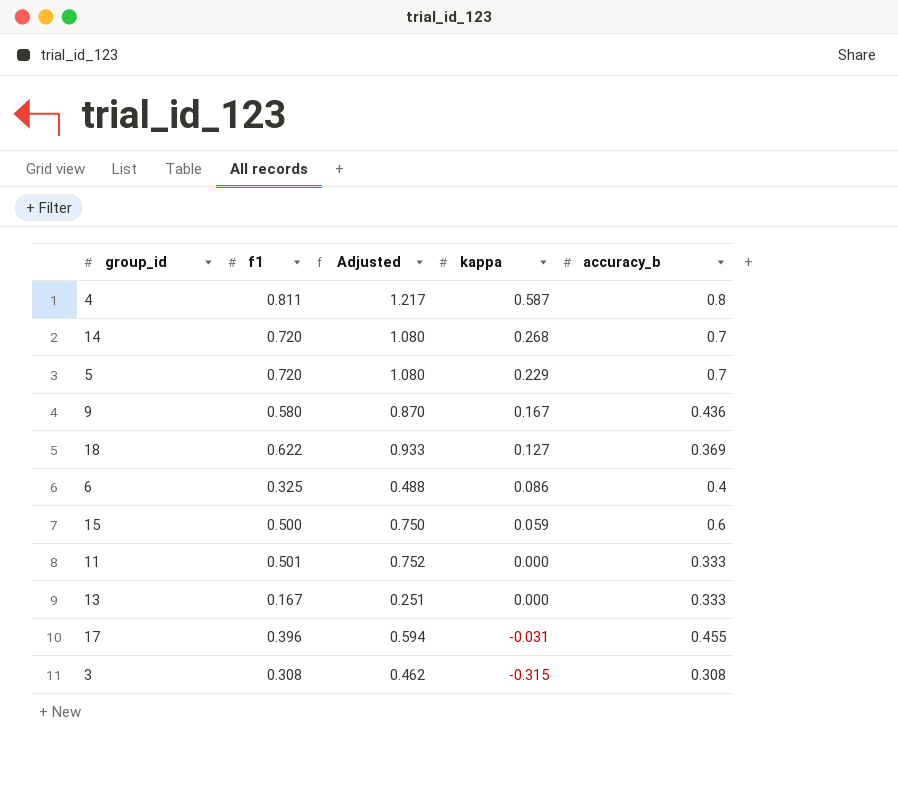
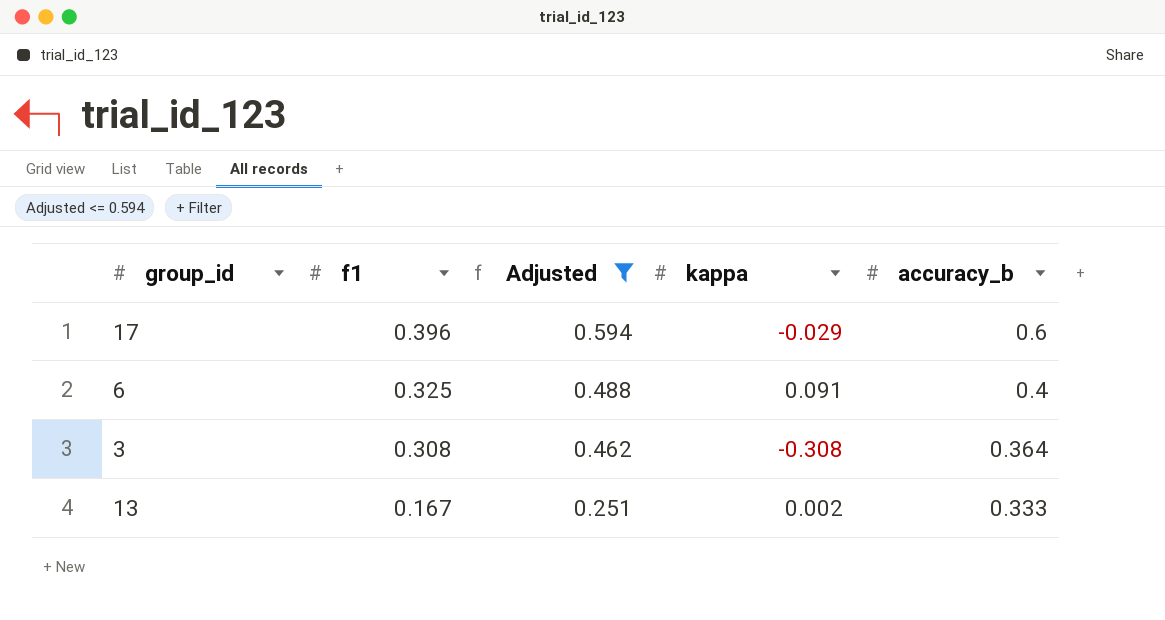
filter: none -> Adjusted <= 0.594
row order: kappa descending -> f1 descending
17 | kappa: -0.031 -> -0.029
17 | accuracy_b: 0.455 -> 0.6
6 | kappa: 0.086 -> 0.091
3 | kappa: -0.315 -> -0.308
3 | accuracy_b: 0.308 -> 0.364
13 | kappa: 0.000 -> 0.002

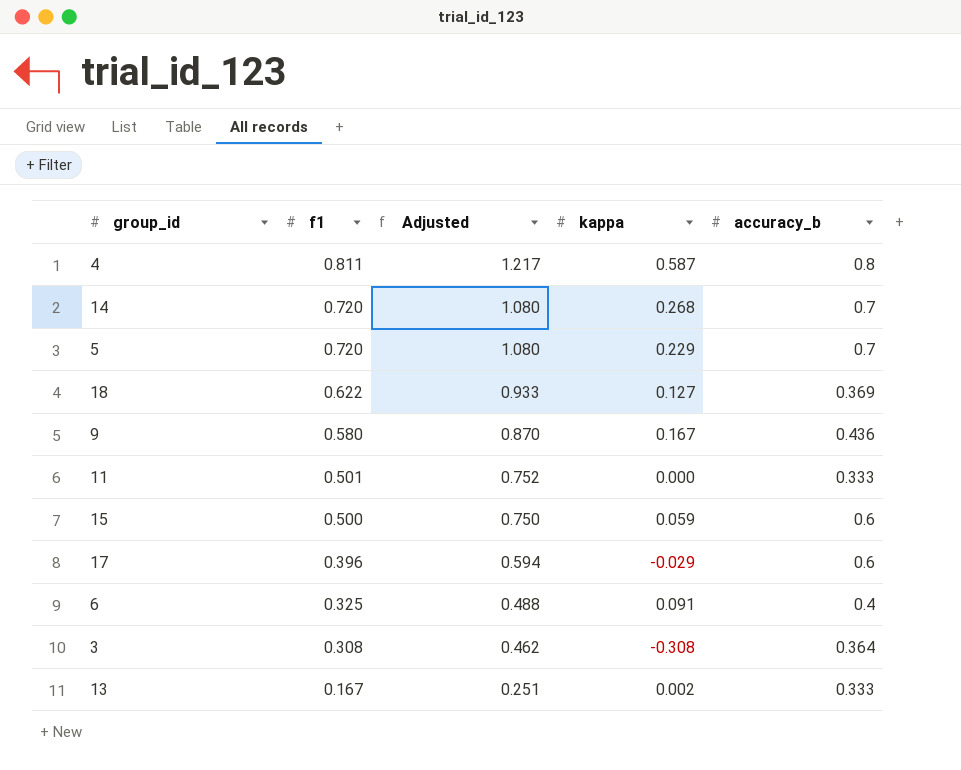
filter: Adjusted <= 0.594 -> none

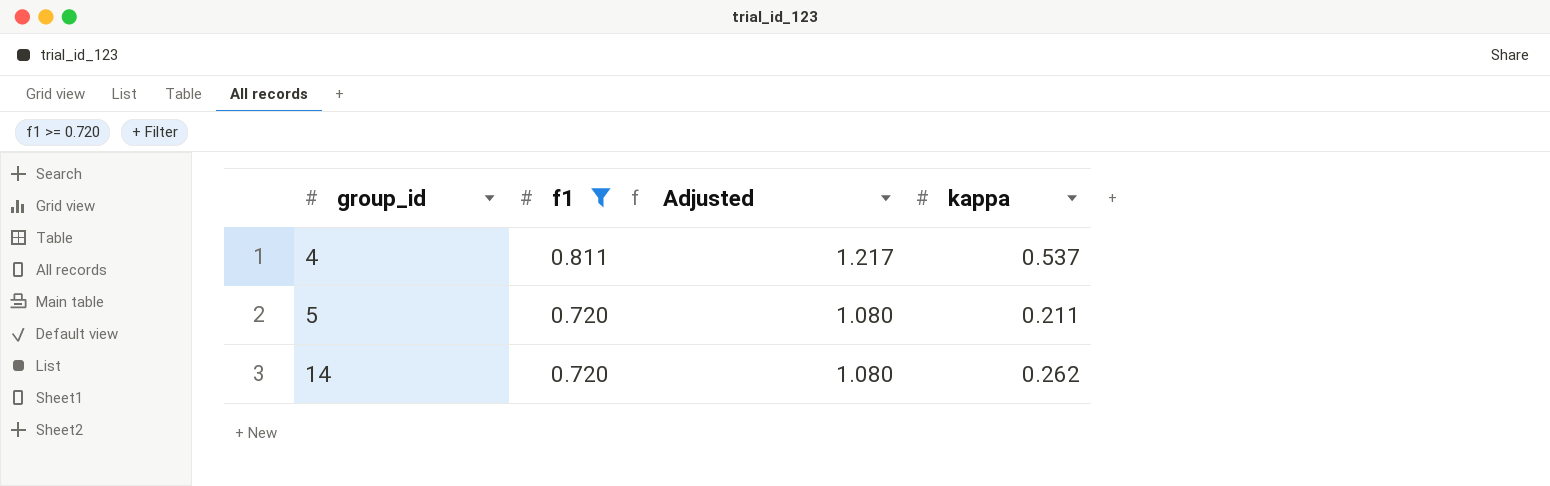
filter: none -> f1 >= 0.720
row order: f1 descending -> group_id ascending
column accuracy_b | position: 5 -> none
4 | kappa: 0.587 -> 0.537
5 | kappa: 0.229 -> 0.211
14 | kappa: 0.268 -> 0.262

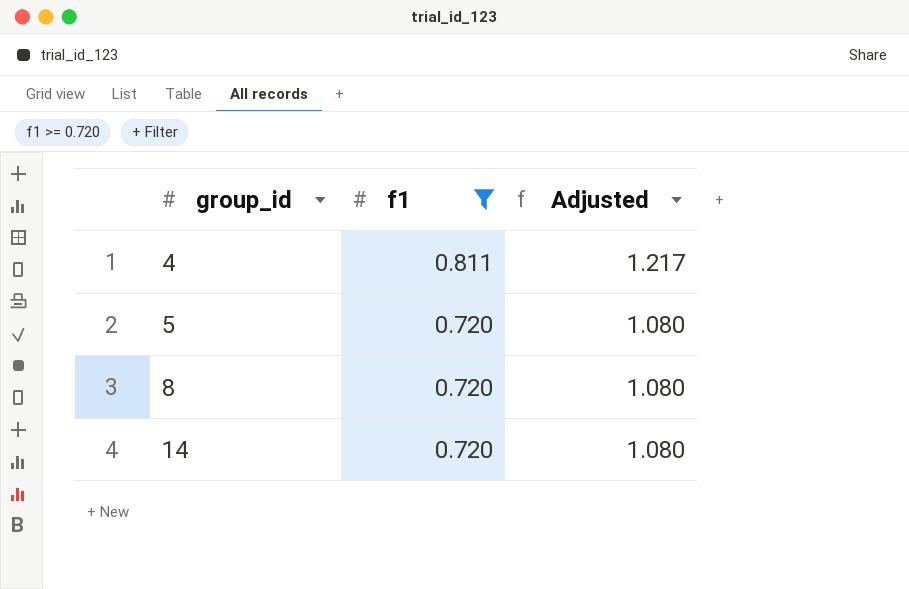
column kappa | position: 4 -> none
row 8: none -> 0.720 | 1.080

